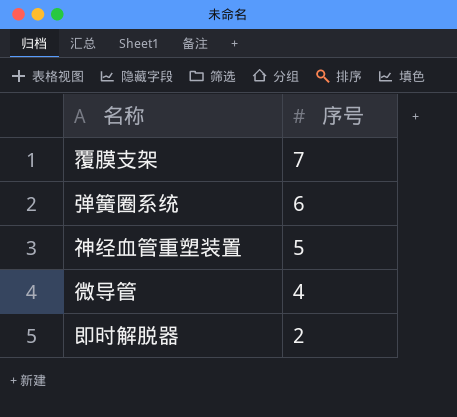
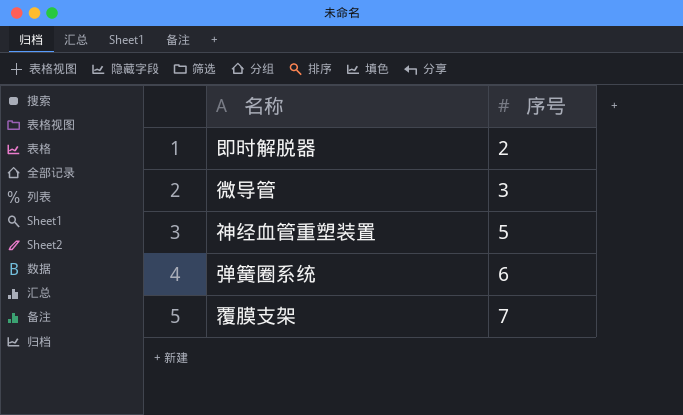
row order: 序号 descending -> 序号 ascending
微导管 | 序号: 4 -> 3

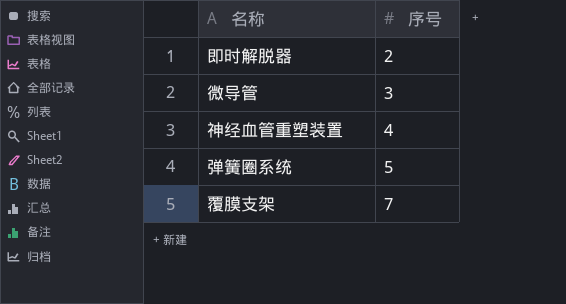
神经血管重塑装置 | 序号: 5 -> 4
弹簧圈系统 | 序号: 6 -> 5

